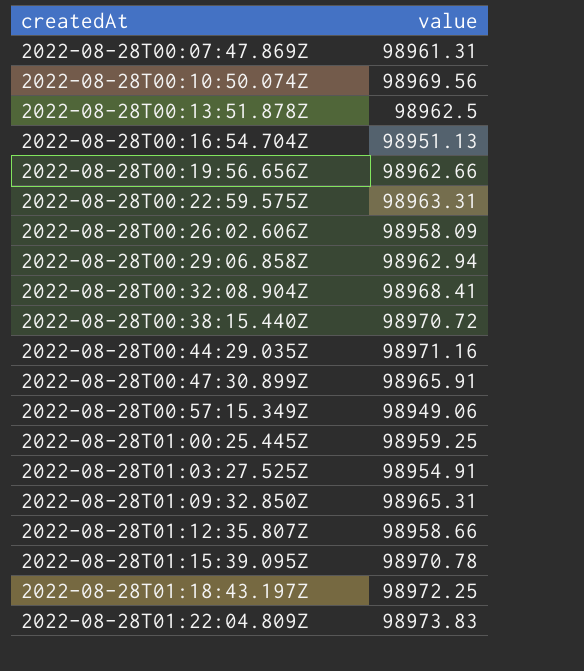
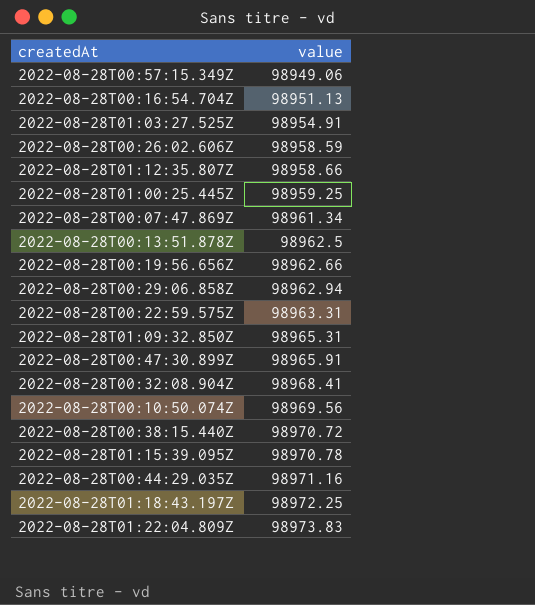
row order: createdAt ascending -> value ascending
2022-08-28T00:26:02.606Z | value: 98958.09 -> 98958.59
2022-08-28T00:07:47.869Z | value: 98961.31 -> 98961.34

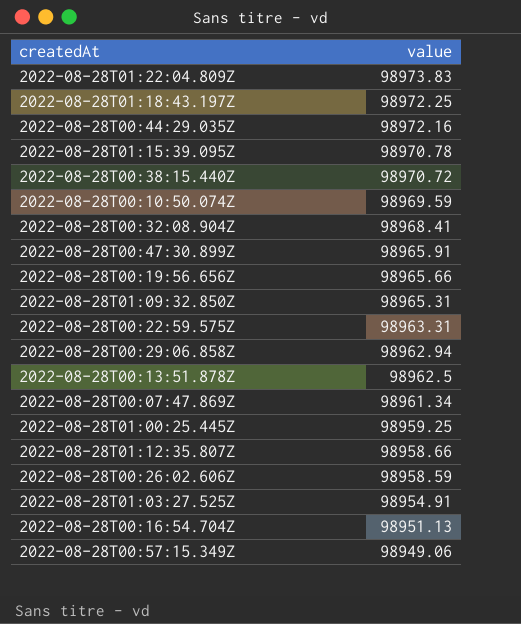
row order: value ascending -> value descending
2022-08-28T00:44:29.035Z | value: 98971.16 -> 98972.16
2022-08-28T00:10:50.074Z | value: 98969.56 -> 98969.59
2022-08-28T00:19:56.656Z | value: 98962.66 -> 98965.66

